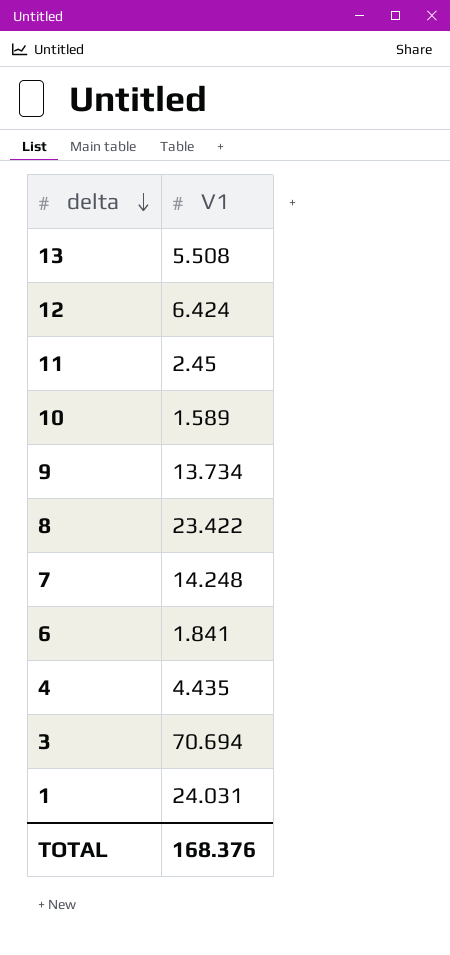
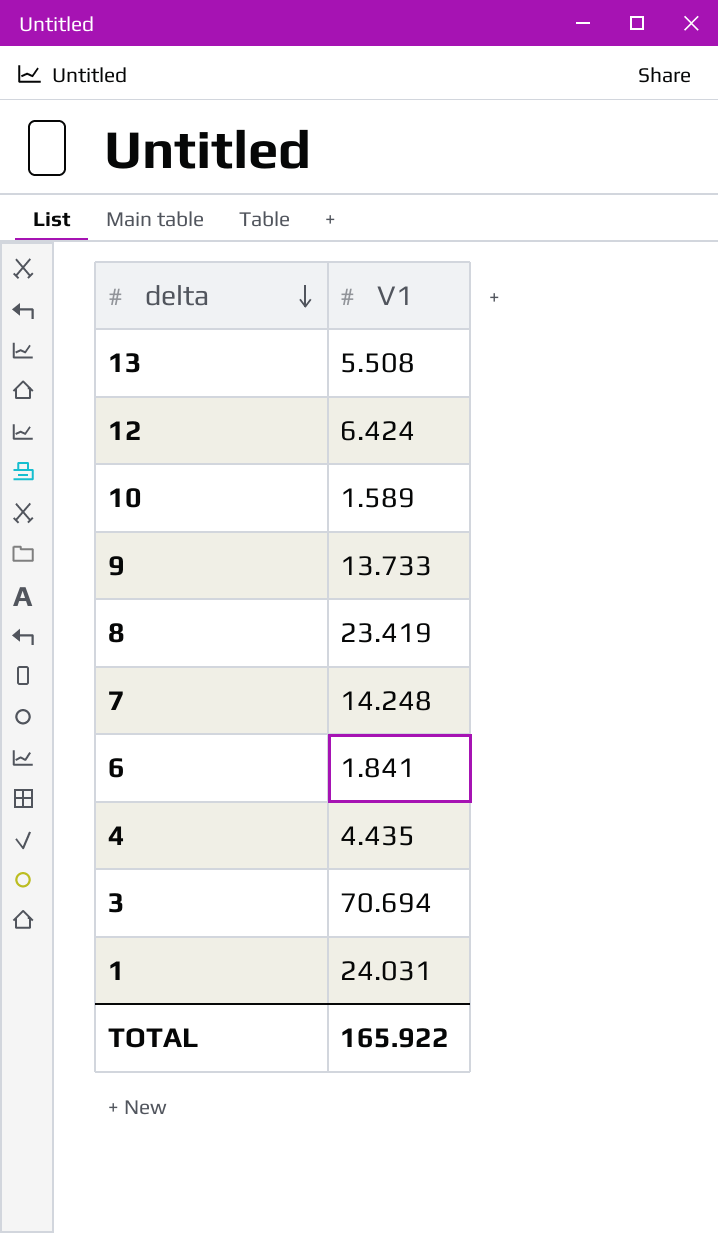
row 11: 2.45 -> none
9 | V1: 13.734 -> 13.733
8 | V1: 23.422 -> 23.419
TOTAL | V1: 168.376 -> 165.922

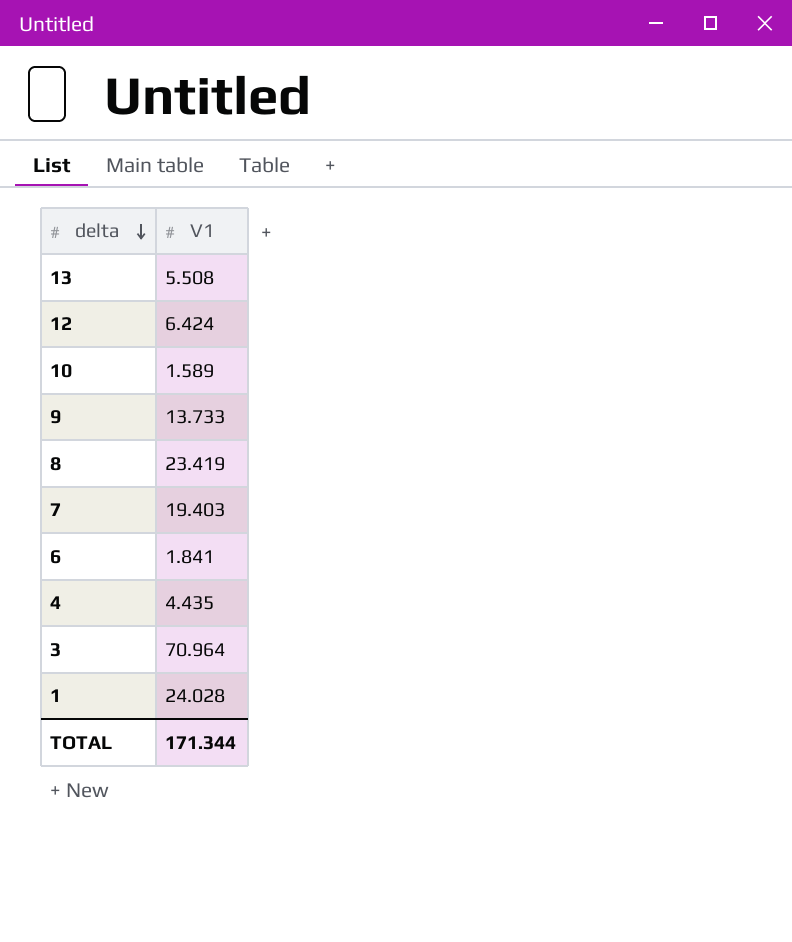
7 | V1: 14.248 -> 19.403
3 | V1: 70.694 -> 70.964
1 | V1: 24.031 -> 24.028
TOTAL | V1: 165.922 -> 171.344

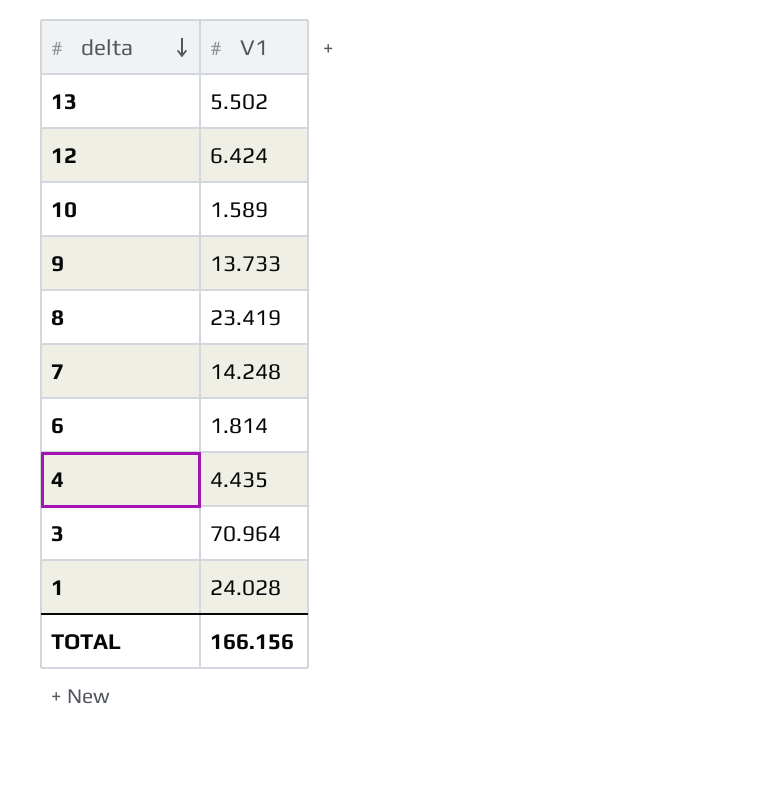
13 | V1: 5.508 -> 5.502
7 | V1: 19.403 -> 14.248
6 | V1: 1.841 -> 1.814
TOTAL | V1: 171.344 -> 166.156

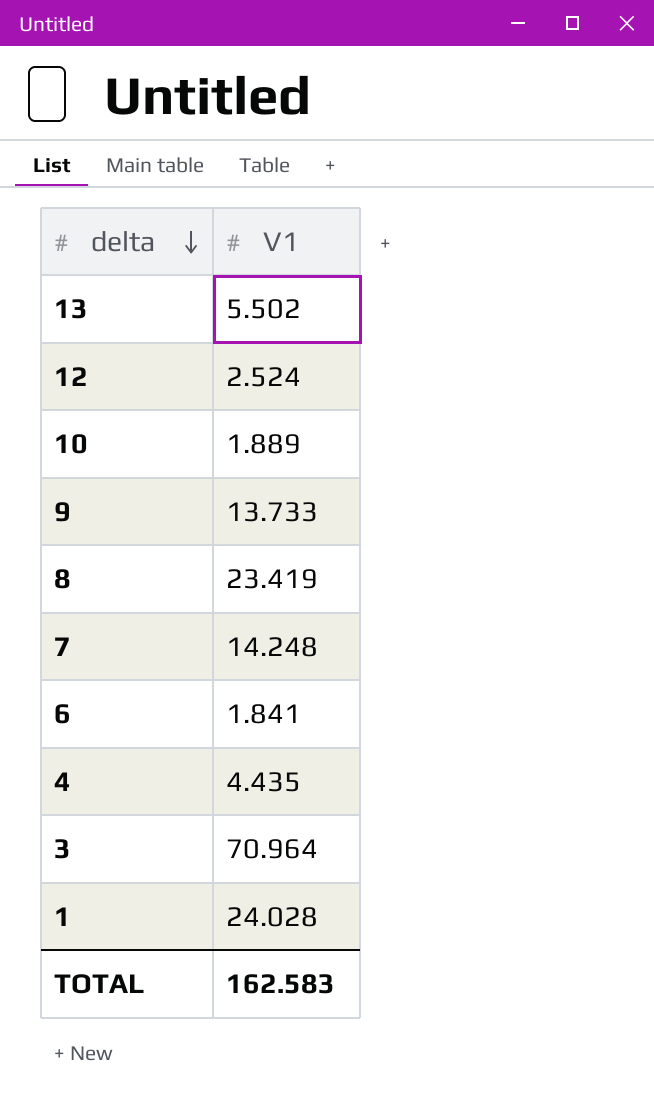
12 | V1: 6.424 -> 2.524
10 | V1: 1.589 -> 1.889
6 | V1: 1.814 -> 1.841
TOTAL | V1: 166.156 -> 162.583

